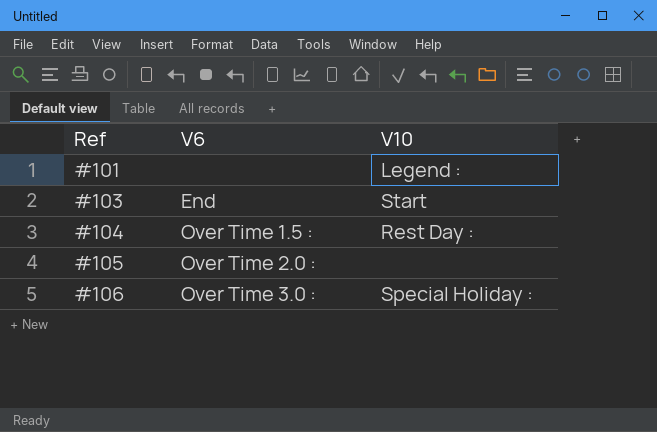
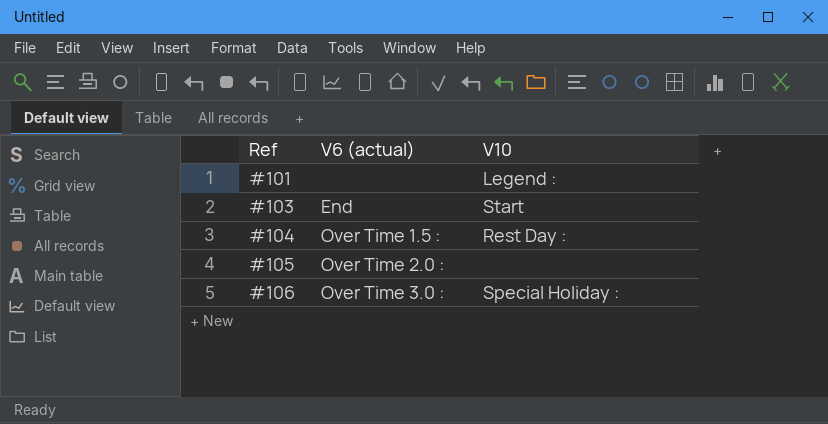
column name: V6 -> V6 (actual)

